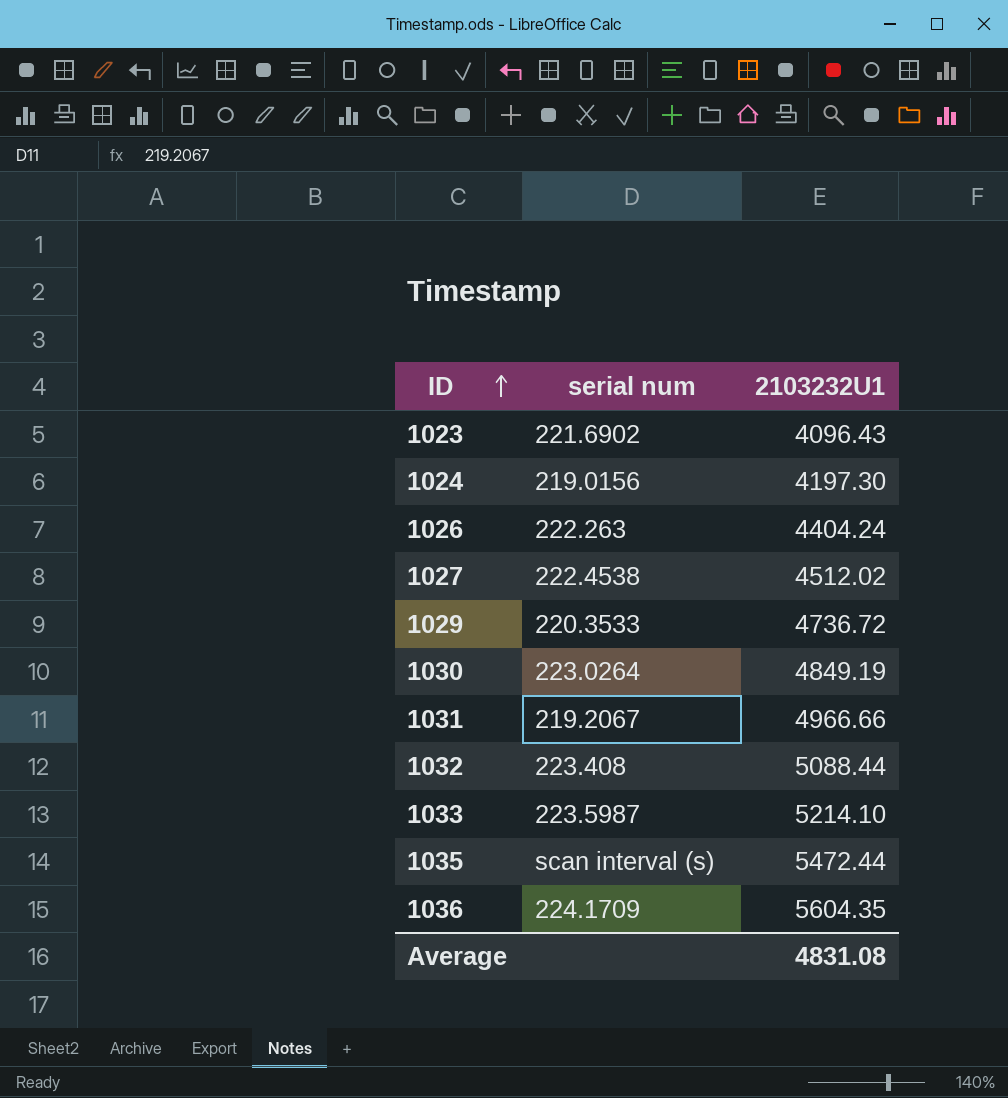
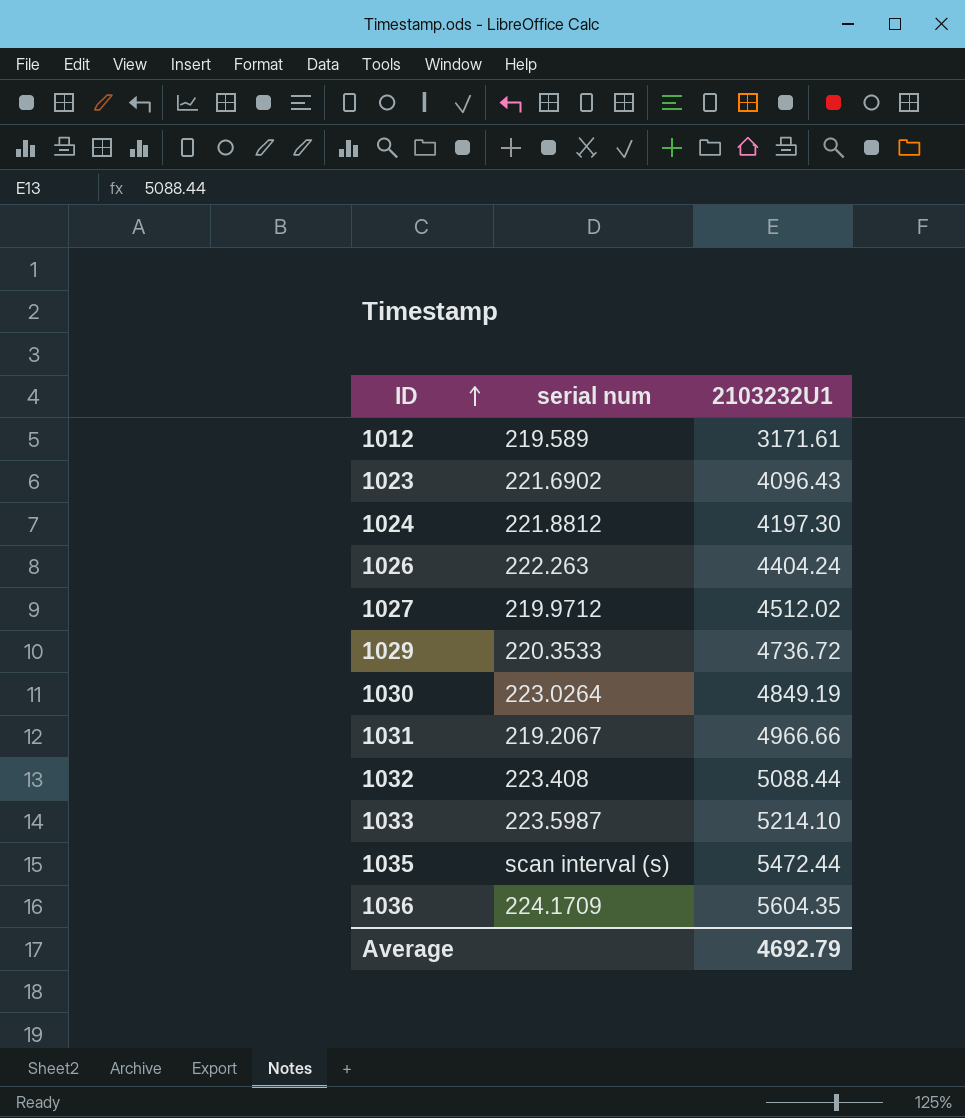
row 1012: none -> 219.589 | 3171.61
1024 | serial num: 219.0156 -> 221.8812
1027 | serial num: 222.4538 -> 219.9712
Average | 2103232U1: 4831.08 -> 4692.79

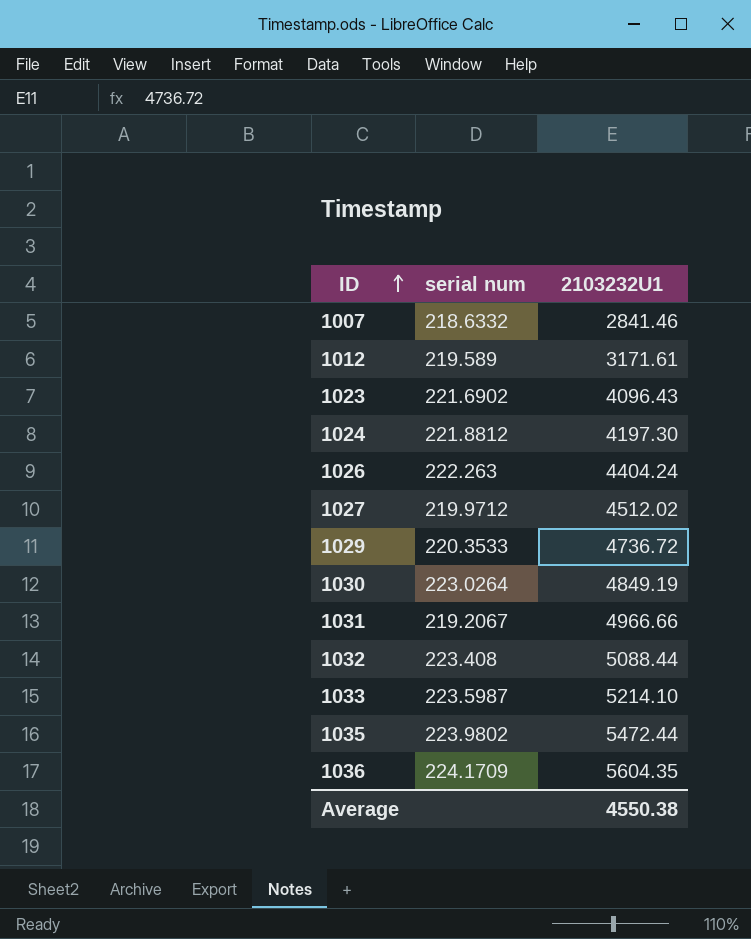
row 1007: none -> 218.6332 | 2841.46
1035 | serial num: scan interval (s) -> 223.9802
Average | 2103232U1: 4692.79 -> 4550.38

